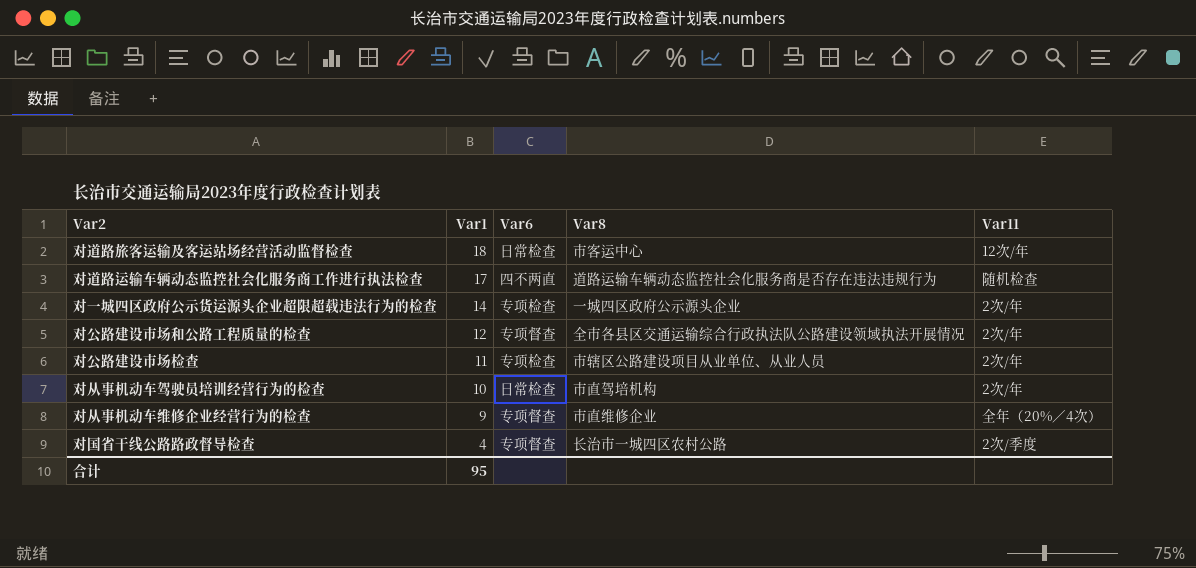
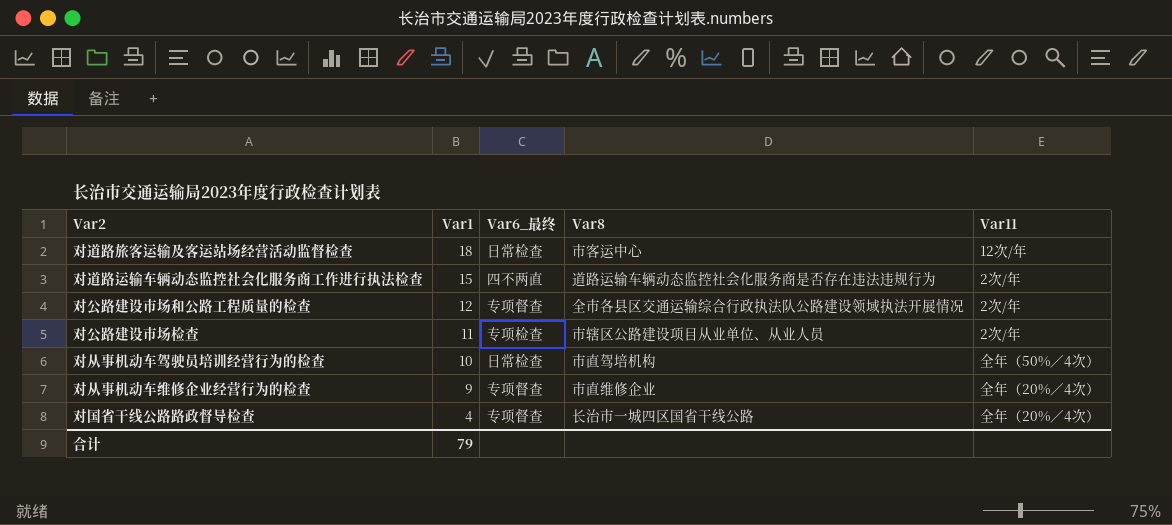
column name: Var6 -> Var6_最终
row 对一城四区政府公示货运源头企业超限超载违法行为的检查: 14 | 专项检查 | 一城四区政府公示源头企业 | 2次/年 -> none
对道路运输车辆动态监控社会化服务商工作进行执法检查 | Var1: 17 -> 15
对道路运输车辆动态监控社会化服务商工作进行执法检查 | Var11: 随机检查 -> 2次/年
对从事机动车驾驶员培训经营行为的检查 | Var11: 2次/年 -> 全年（50%／4次）
对国省干线公路路政督导检查 | Var8: 长治市一城四区农村公路 -> 长治市一城四区国省干线公路
对国省干线公路路政督导检查 | Var11: 2次/季度 -> 全年（20%／4次）
合计 | Var1: 95 -> 79

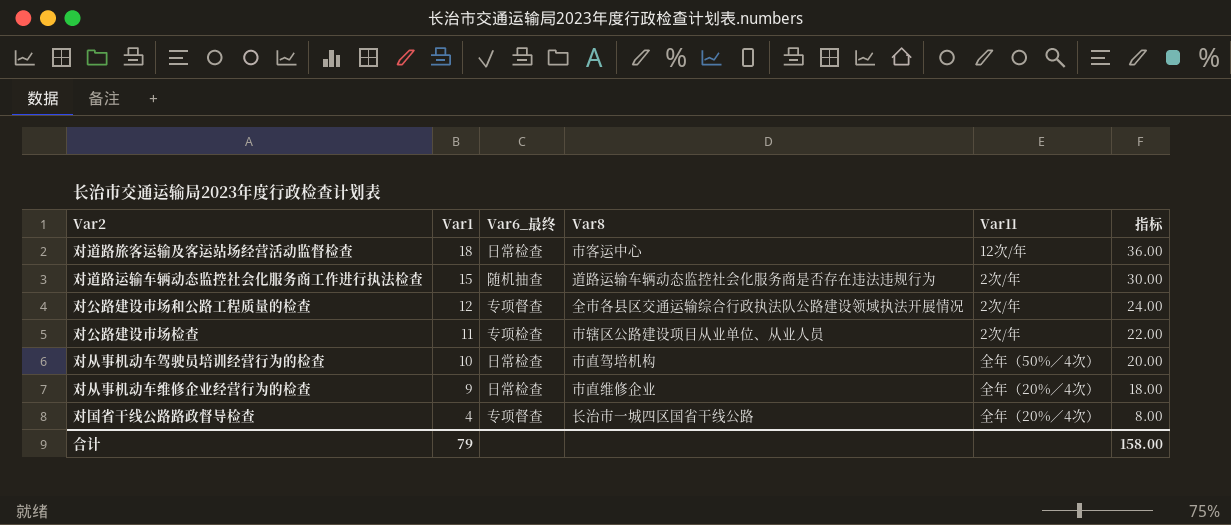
column 指标 | formula: none -> [Var1] * 2
对道路运输车辆动态监控社会化服务商工作进行执法检查 | Var6_最终: 四不两直 -> 随机抽查
对从事机动车维修企业经营行为的检查 | Var6_最终: 专项督查 -> 日常检查

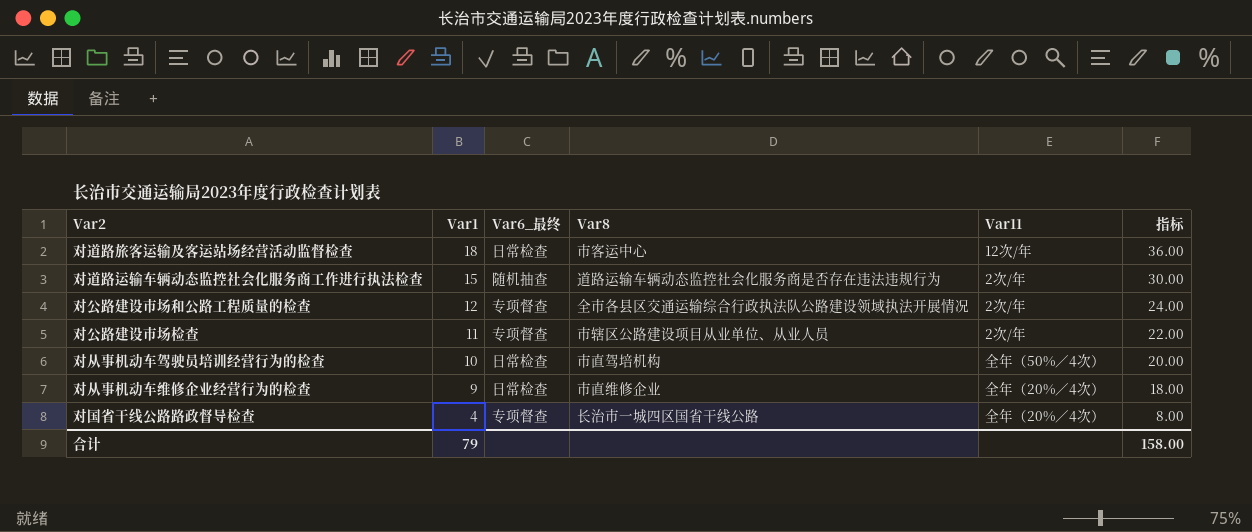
对公路建设市场检查 | Var6_最终: 专项检查 -> 专项督查

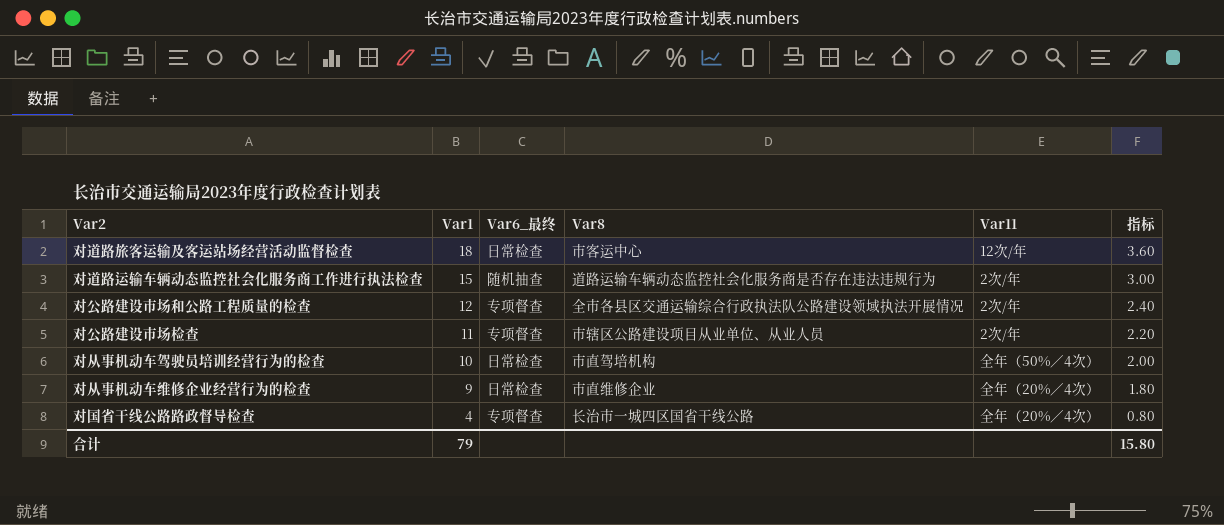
column 指标 | formula: [Var1] * 2 -> [Var1] * 0.2
合计 | 指标: 158.00 -> 15.80

